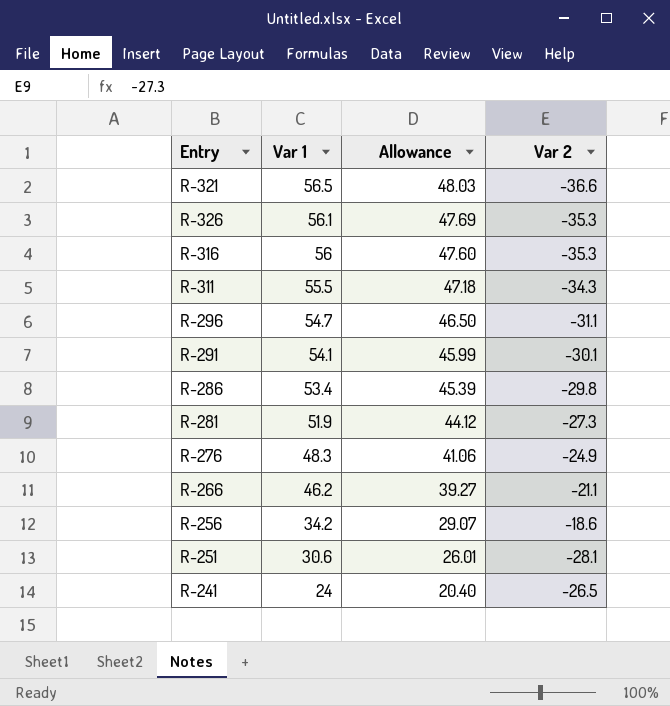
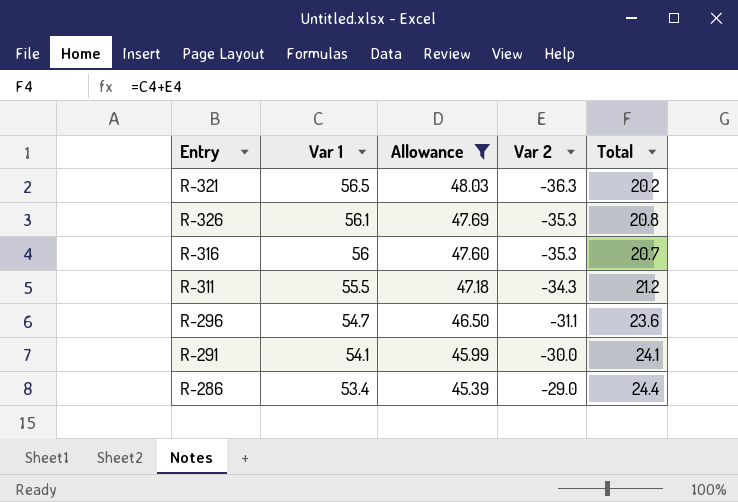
filter: none -> Allowance >= 45.39
column Total | formula: none -> [Var 1] + [Var 2]
R-321 | Var 2: -36.6 -> -36.3
R-291 | Var 2: -30.1 -> -30.0
R-286 | Var 2: -29.8 -> -29.0

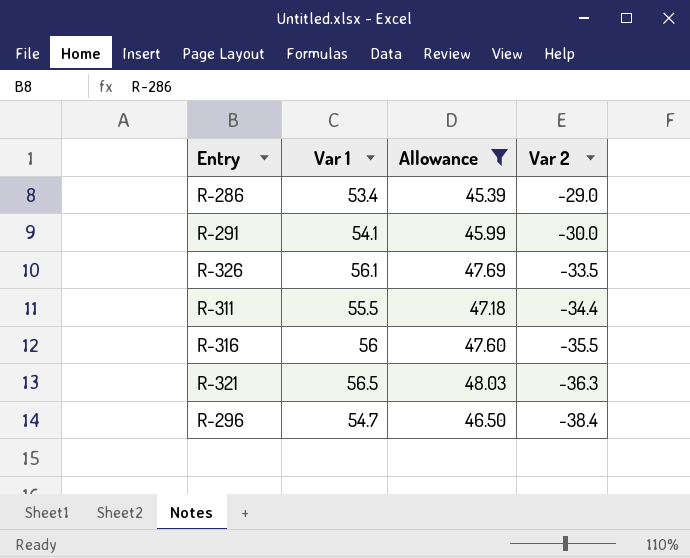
row order: Var 1 descending -> Var 2 descending
column Total | formula: [Var 1] + [Var 2] -> none
R-326 | Var 2: -35.3 -> -33.5
R-311 | Var 2: -34.3 -> -34.4
R-316 | Var 2: -35.3 -> -35.5
R-296 | Var 2: -31.1 -> -38.4

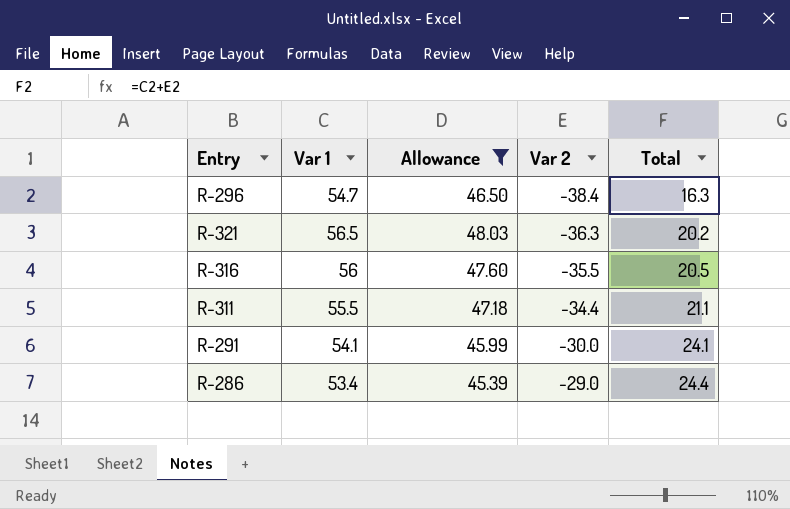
row order: Var 2 descending -> Var 2 ascending
column Total | formula: none -> [Var 1] + [Var 2]
row R-326: 56.1 | 47.69 | -33.5 -> none

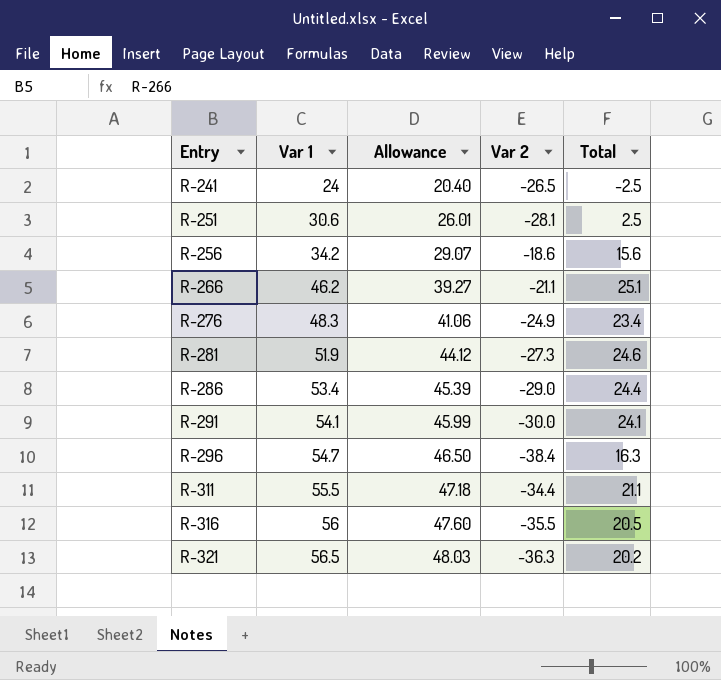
filter: Allowance >= 45.39 -> none
row order: Var 2 ascending -> Entry ascending

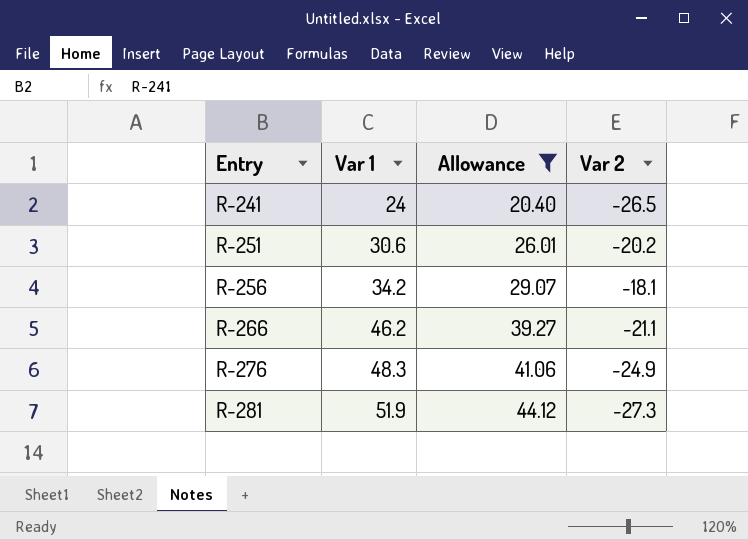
filter: none -> Allowance <= 44.12
column Total | formula: [Var 1] + [Var 2] -> none
R-251 | Var 2: -28.1 -> -20.2
R-256 | Var 2: -18.6 -> -18.1

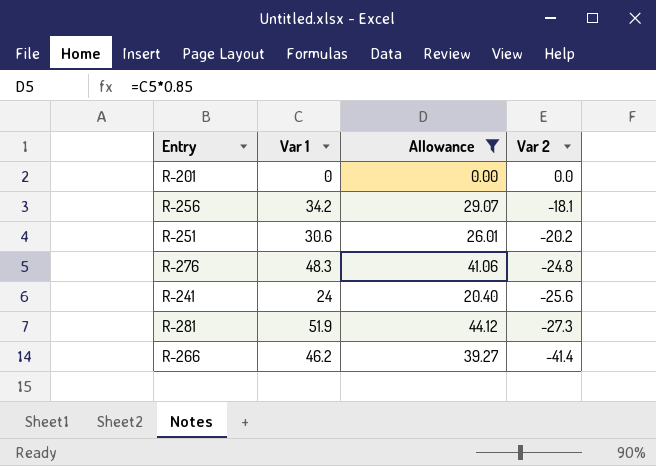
row order: Entry ascending -> Var 2 descending
row R-201: none -> 0 | 0.00 | 0.0
R-276 | Var 2: -24.9 -> -24.8
R-241 | Var 2: -26.5 -> -25.6
R-266 | Var 2: -21.1 -> -41.4

